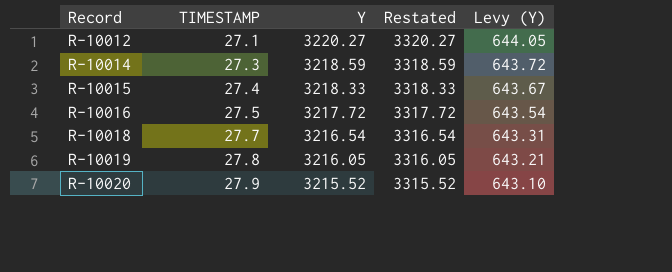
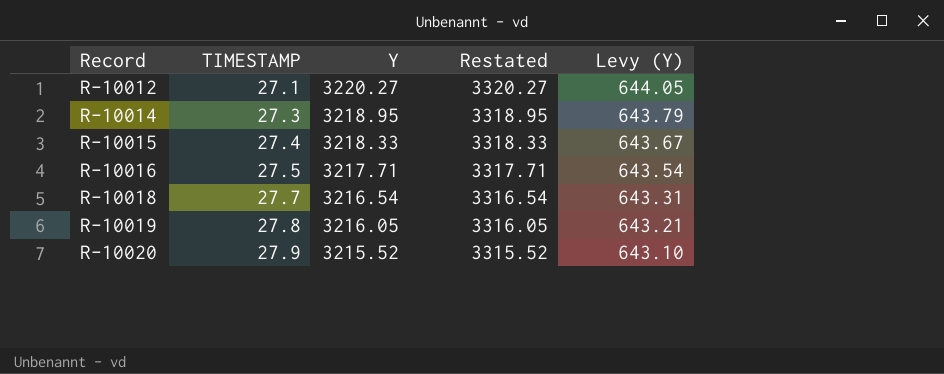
R-10014 | Y: 3218.59 -> 3218.95
R-10014 | Restated: 3318.59 -> 3318.95
R-10014 | Levy (Y): 643.72 -> 643.79
R-10016 | Y: 3217.72 -> 3217.71
R-10016 | Restated: 3317.72 -> 3317.71

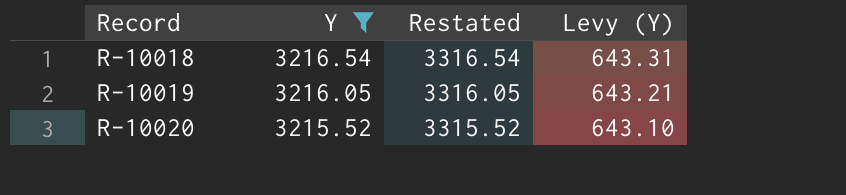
filter: none -> Y <= 3216.54
column TIMESTAMP | position: 2 -> none

